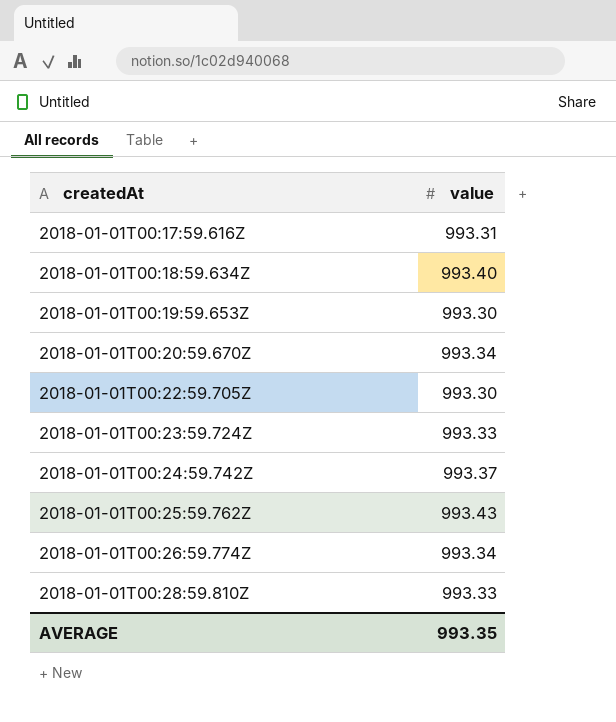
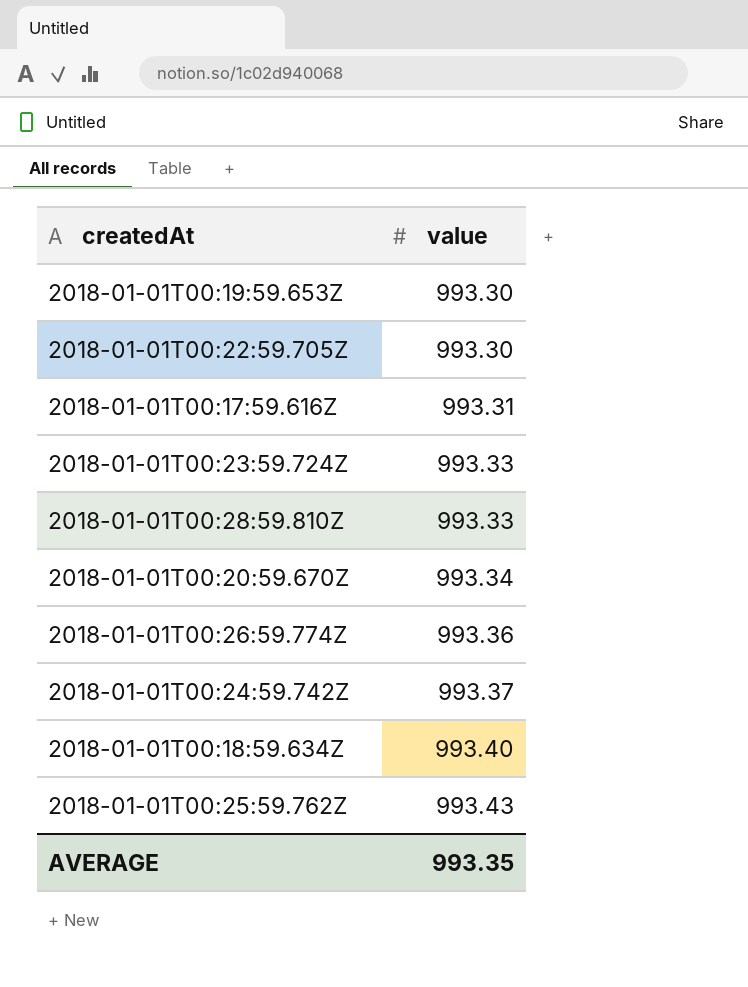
row order: createdAt ascending -> value ascending
2018-01-01T00:26:59.774Z | value: 993.34 -> 993.36

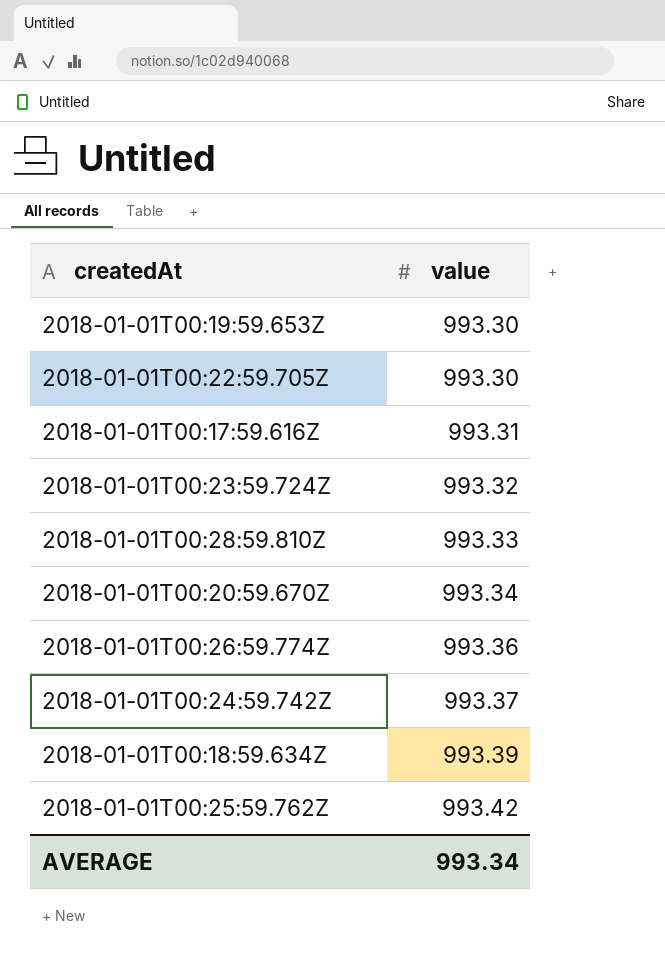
2018-01-01T00:23:59.724Z | value: 993.33 -> 993.32
2018-01-01T00:18:59.634Z | value: 993.40 -> 993.39
2018-01-01T00:25:59.762Z | value: 993.43 -> 993.42
AVERAGE | value: 993.35 -> 993.34

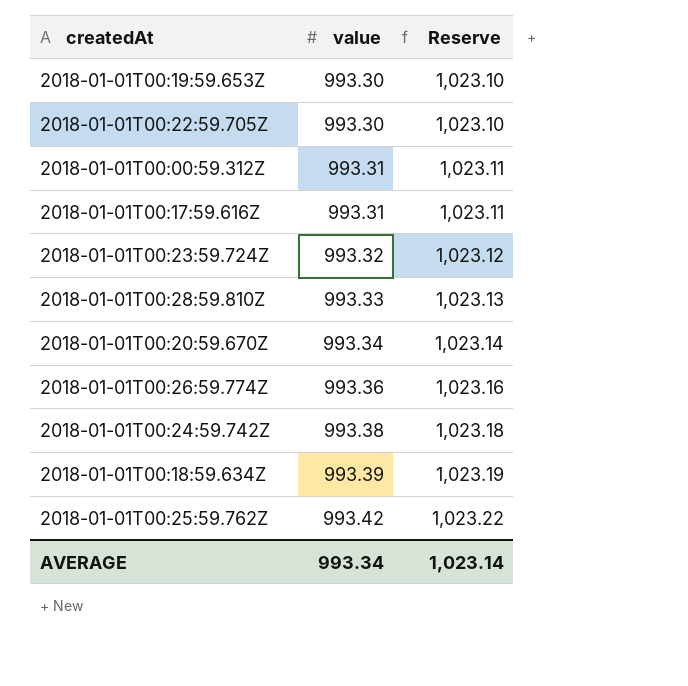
column Reserve | formula: none -> [value] * 1.03
row 2018-01-01T00:00:59.312Z: none -> 993.31 | 1,023.11
2018-01-01T00:24:59.742Z | value: 993.37 -> 993.38

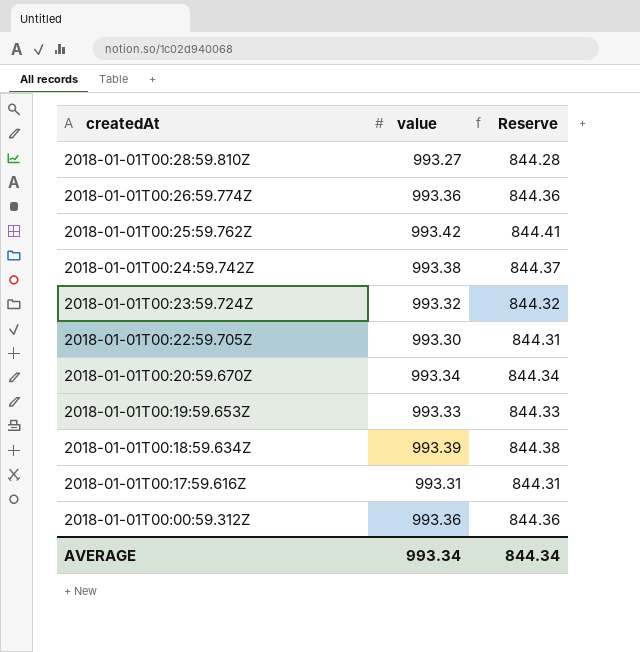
row order: value ascending -> createdAt descending
column Reserve | formula: [value] * 1.03 -> [value] * 0.85
2018-01-01T00:28:59.810Z | value: 993.33 -> 993.27
2018-01-01T00:19:59.653Z | value: 993.30 -> 993.33
2018-01-01T00:00:59.312Z | value: 993.31 -> 993.36
AVERAGE | Reserve: 1,023.14 -> 844.34

